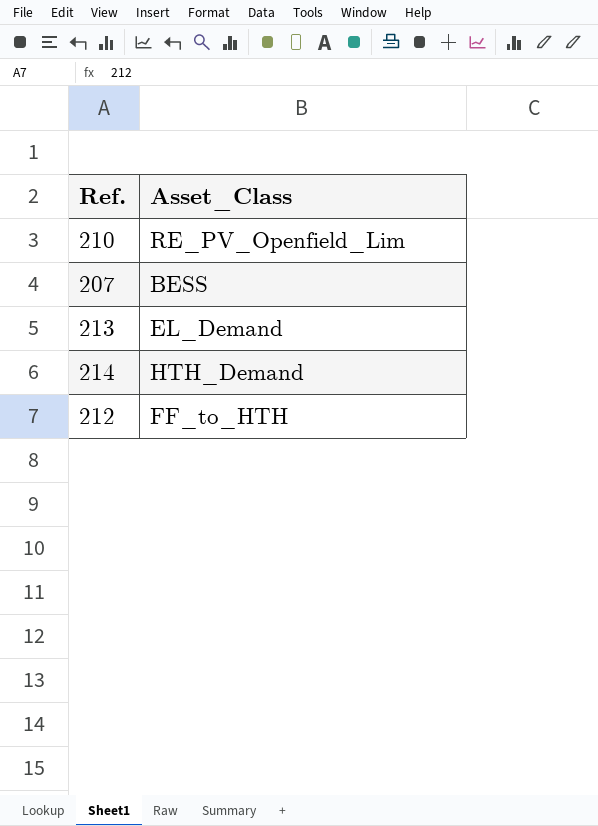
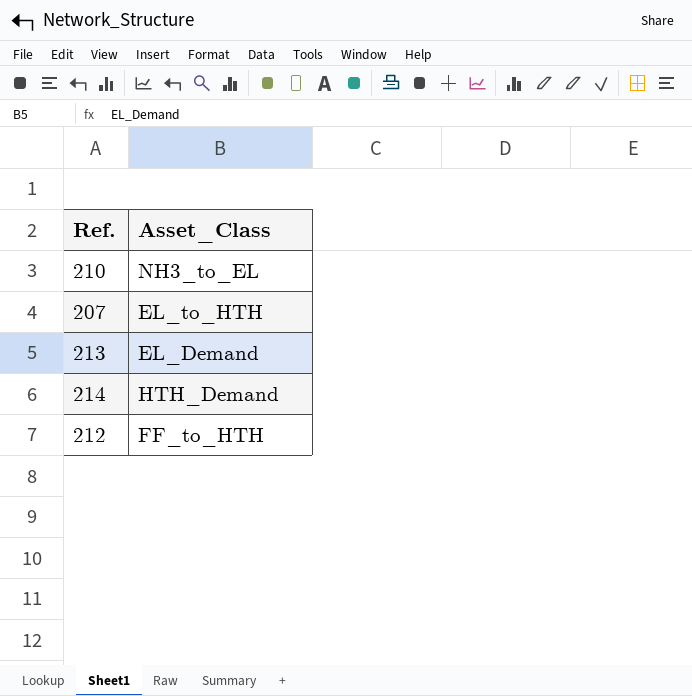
210 | Asset_Class: RE_PV_Openfield_Lim -> NH3_to_EL
207 | Asset_Class: BESS -> EL_to_HTH

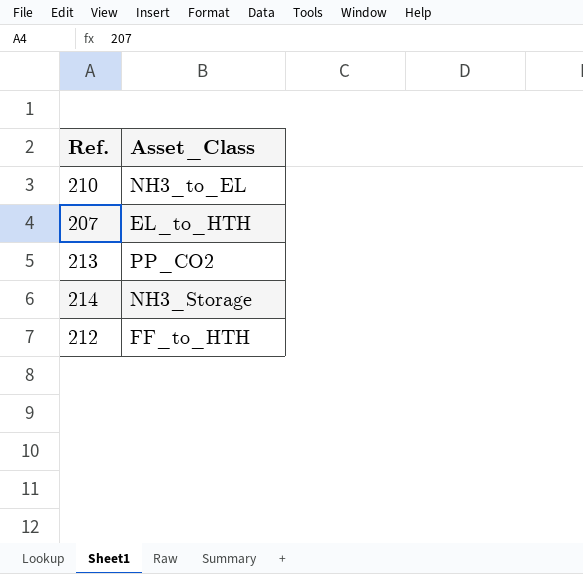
213 | Asset_Class: EL_Demand -> PP_CO2
214 | Asset_Class: HTH_Demand -> NH3_Storage

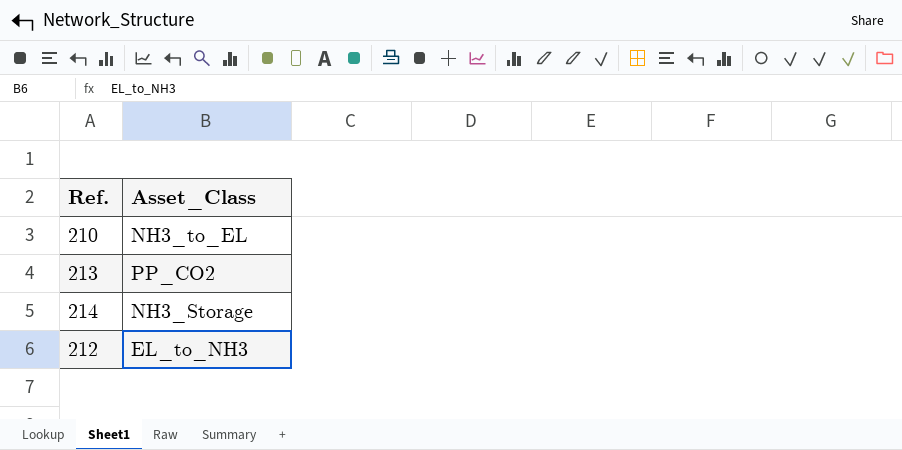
row 207: EL_to_HTH -> none
212 | Asset_Class: FF_to_HTH -> EL_to_NH3

